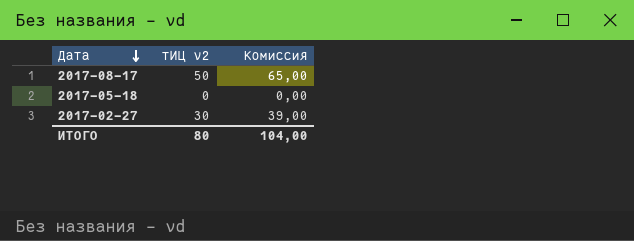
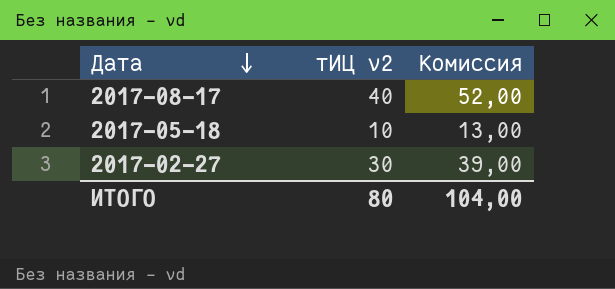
2017-08-17 | тИЦ v2: 50 -> 40
2017-08-17 | Комиссия: 65,00 -> 52,00
2017-05-18 | тИЦ v2: 0 -> 10
2017-05-18 | Комиссия: 0,00 -> 13,00

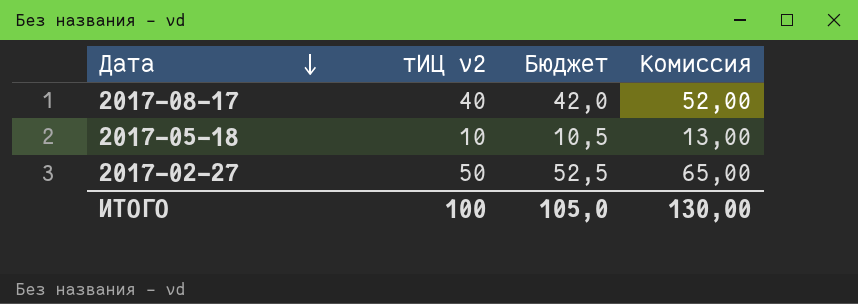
column Бюджет | formula: none -> [тИЦ v2] * 1,05
2017-02-27 | тИЦ v2: 30 -> 50
2017-02-27 | Комиссия: 39,00 -> 65,00
ИТОГО | тИЦ v2: 80 -> 100
ИТОГО | Комиссия: 104,00 -> 130,00

